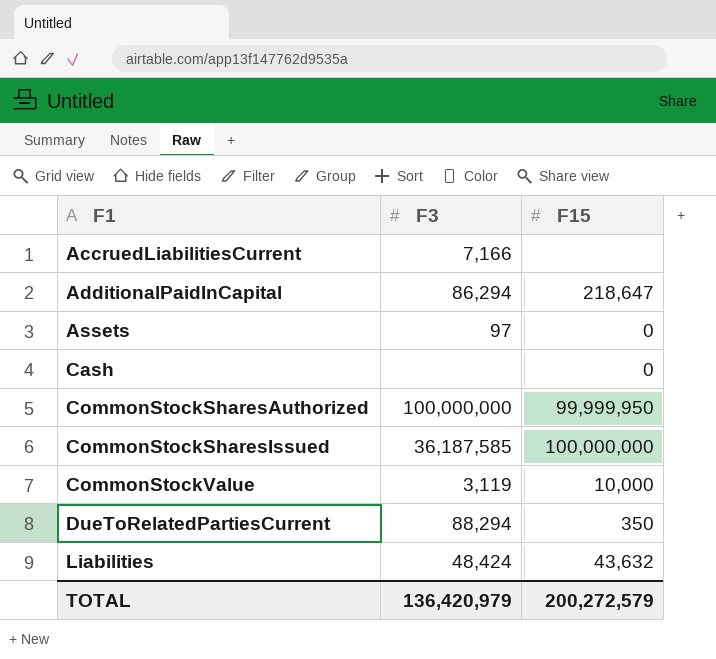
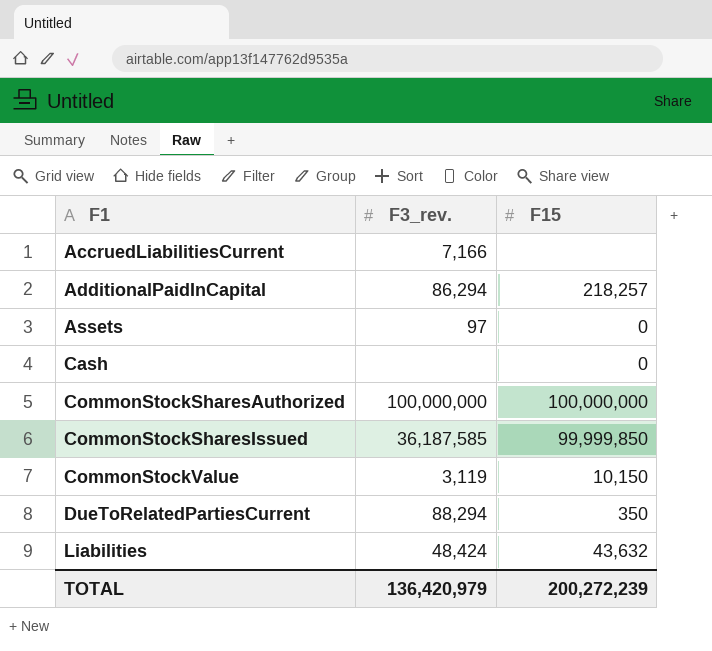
column name: F3 -> F3_rev.
AdditionalPaidInCapital | F15: 218,647 -> 218,257
CommonStockSharesAuthorized | F15: 99,999,950 -> 100,000,000
CommonStockSharesIssued | F15: 100,000,000 -> 99,999,850
CommonStockValue | F15: 10,000 -> 10,150
TOTAL | F15: 200,272,579 -> 200,272,239

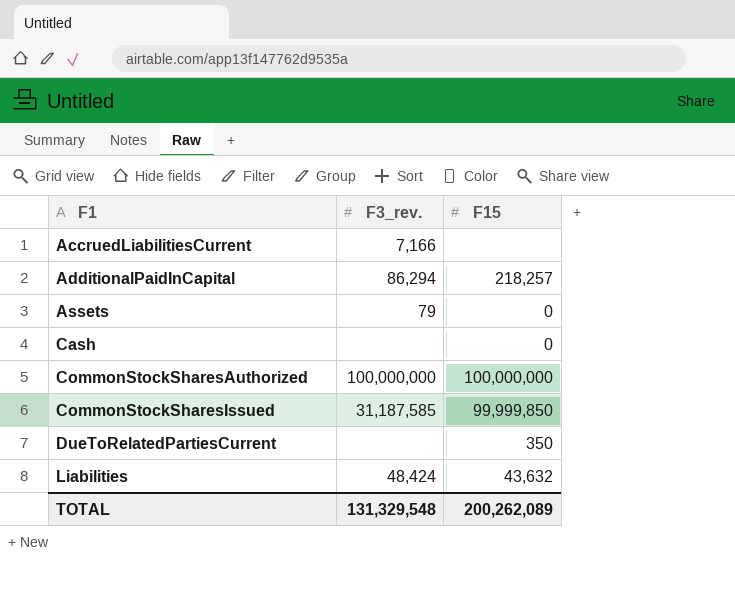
row CommonStockValue: 3,119 | 10,150 -> none
Assets | F3_rev.: 97 -> 79
CommonStockSharesIssued | F3_rev.: 36,187,585 -> 31,187,585
DueToRelatedPartiesCurrent | F3_rev.: 88,294 -> none
TOTAL | F3_rev.: 136,420,979 -> 131,329,548
TOTAL | F15: 200,272,239 -> 200,262,089

